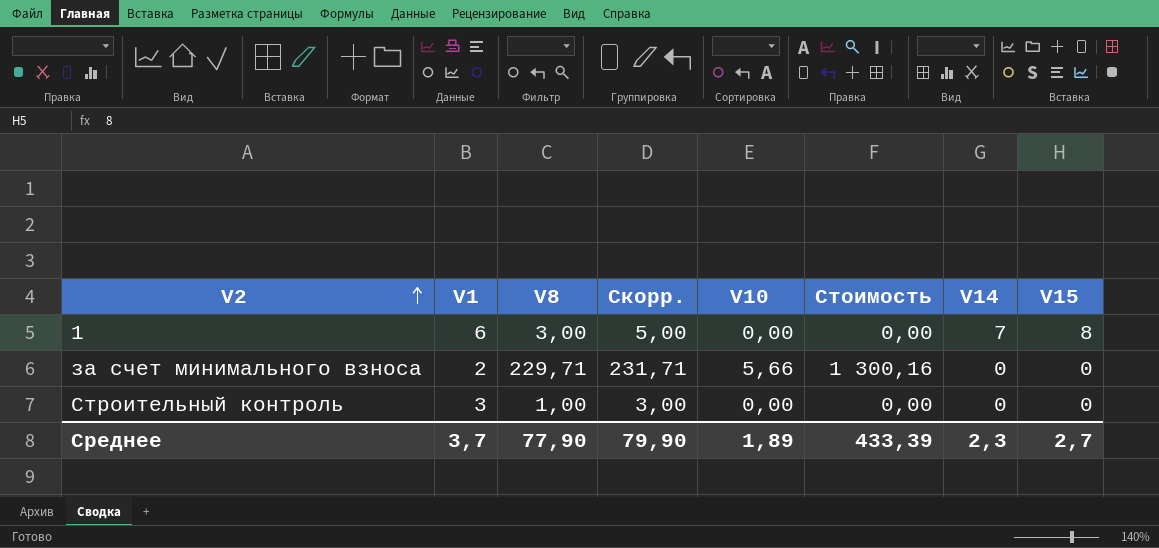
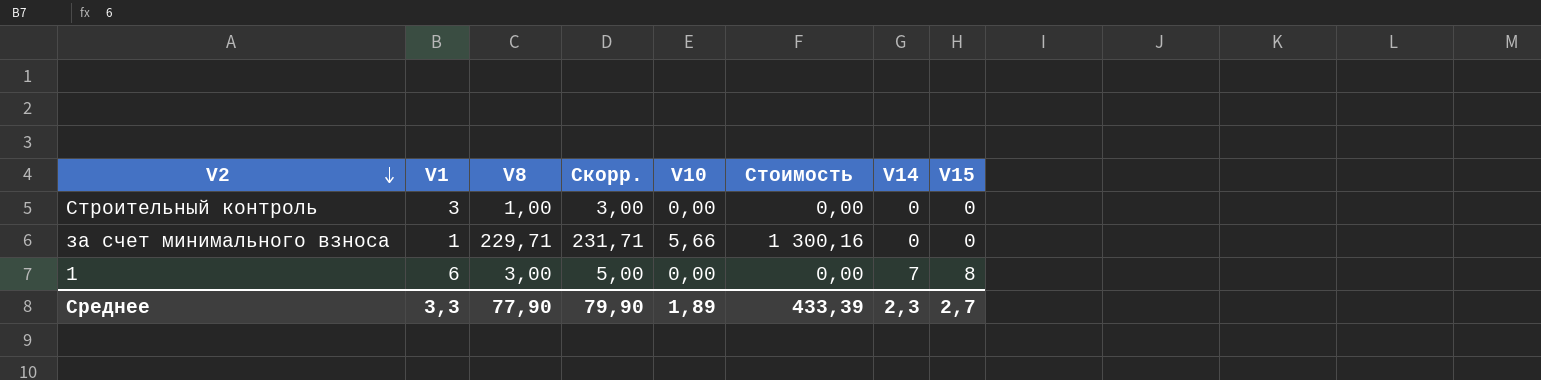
row order: V2 ascending -> V2 descending
за счет минимального взноса | V1: 2 -> 1
Среднее | V1: 3,7 -> 3,3

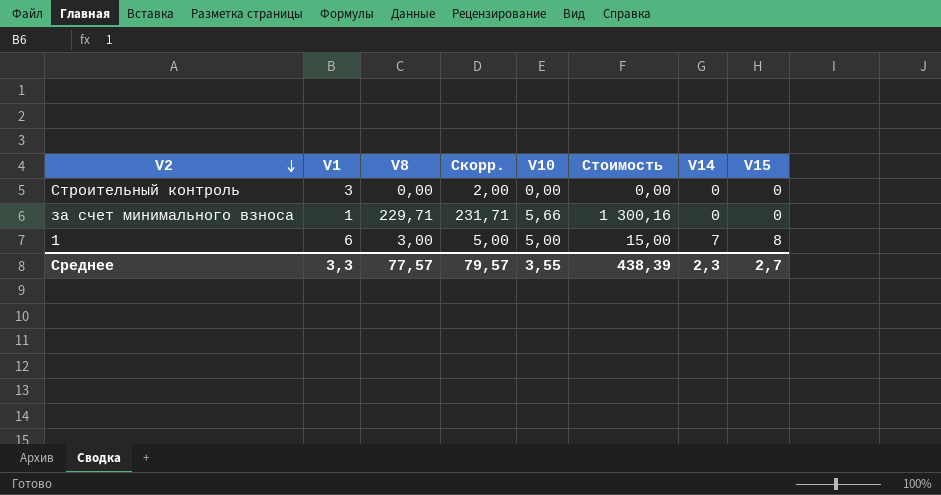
Строительный контроль | V8: 1,00 -> 0,00
Строительный контроль | Скорр.: 3,00 -> 2,00
1 | V10: 0,00 -> 5,00
1 | Стоимость: 0,00 -> 15,00
Среднее | V8: 77,90 -> 77,57
Среднее | Скорр.: 79,90 -> 79,57
Среднее | V10: 1,89 -> 3,55
Среднее | Стоимость: 433,39 -> 438,39

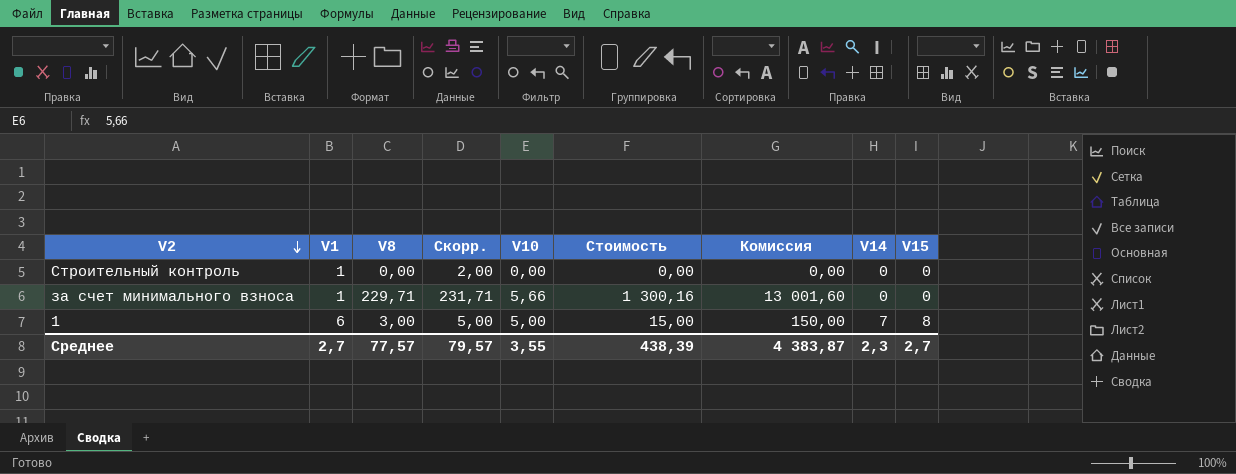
column Комиссия | formula: none -> [Стоимость] * 10
Строительный контроль | V1: 3 -> 1
Среднее | V1: 3,3 -> 2,7

